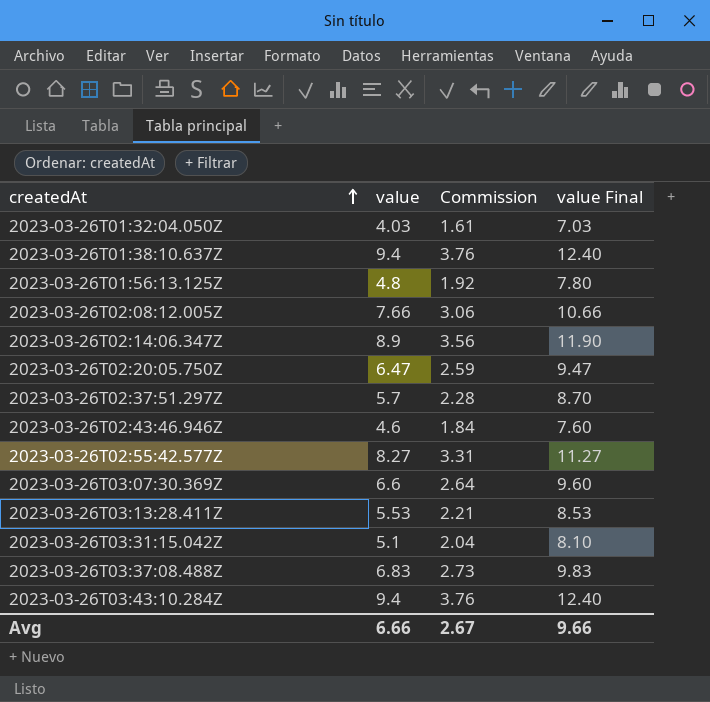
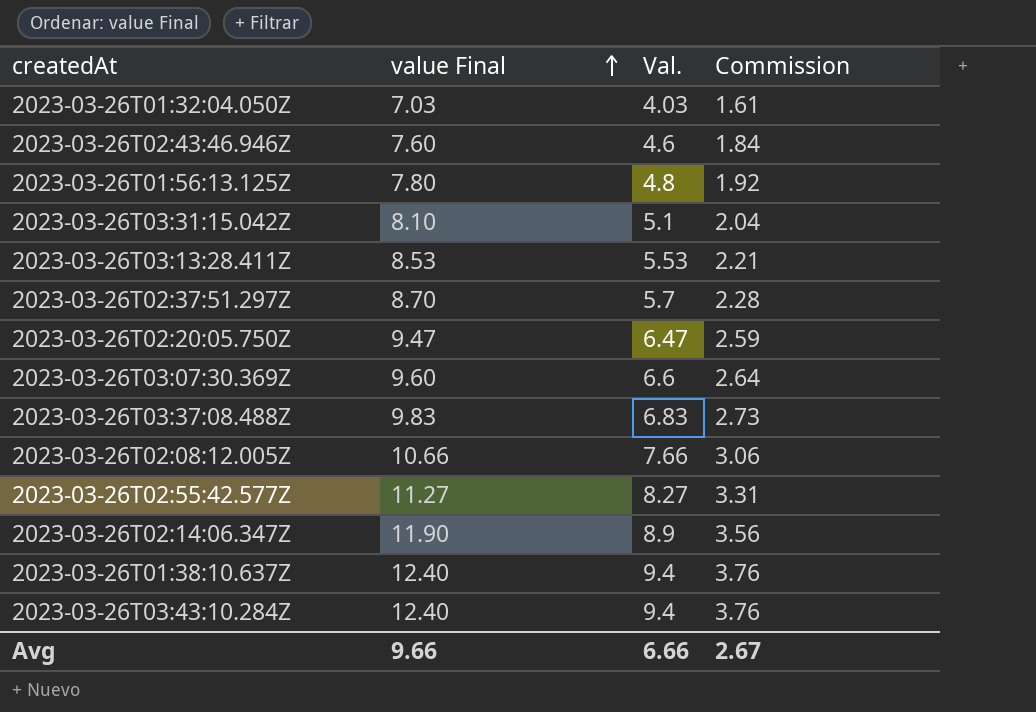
row order: createdAt ascending -> value Final ascending
column value Final | position: 4 -> 2
column name: value -> Val.

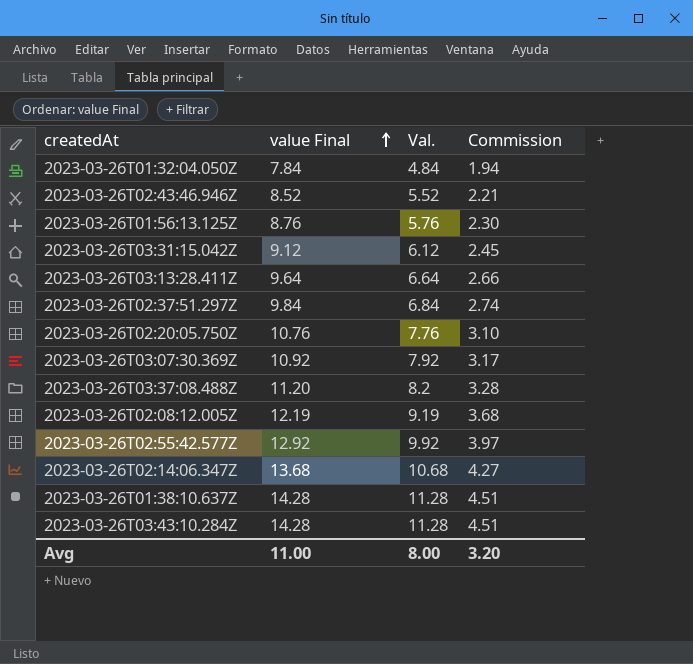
2023-03-26T01:32:04.050Z | value Final: 7.03 -> 7.84
2023-03-26T01:32:04.050Z | Val.: 4.03 -> 4.84
2023-03-26T01:32:04.050Z | Commission: 1.61 -> 1.94
2023-03-26T02:43:46.946Z | value Final: 7.60 -> 8.52
2023-03-26T02:43:46.946Z | Val.: 4.6 -> 5.52
2023-03-26T02:43:46.946Z | Commission: 1.84 -> 2.21
2023-03-26T01:56:13.125Z | value Final: 7.80 -> 8.76
2023-03-26T01:56:13.125Z | Val.: 4.8 -> 5.76
2023-03-26T01:56:13.125Z | Commission: 1.92 -> 2.30
2023-03-26T03:31:15.042Z | value Final: 8.10 -> 9.12
2023-03-26T03:31:15.042Z | Val.: 5.1 -> 6.12
2023-03-26T03:31:15.042Z | Commission: 2.04 -> 2.45
2023-03-26T03:13:28.411Z | value Final: 8.53 -> 9.64
2023-03-26T03:13:28.411Z | Val.: 5.53 -> 6.64
2023-03-26T03:13:28.411Z | Commission: 2.21 -> 2.66
2023-03-26T02:37:51.297Z | value Final: 8.70 -> 9.84
2023-03-26T02:37:51.297Z | Val.: 5.7 -> 6.84
2023-03-26T02:37:51.297Z | Commission: 2.28 -> 2.74
2023-03-26T02:20:05.750Z | value Final: 9.47 -> 10.76
2023-03-26T02:20:05.750Z | Val.: 6.47 -> 7.76
2023-03-26T02:20:05.750Z | Commission: 2.59 -> 3.10
2023-03-26T03:07:30.369Z | value Final: 9.60 -> 10.92
2023-03-26T03:07:30.369Z | Val.: 6.6 -> 7.92
2023-03-26T03:07:30.369Z | Commission: 2.64 -> 3.17
2023-03-26T03:37:08.488Z | value Final: 9.83 -> 11.20
2023-03-26T03:37:08.488Z | Val.: 6.83 -> 8.2
2023-03-26T03:37:08.488Z | Commission: 2.73 -> 3.28
2023-03-26T02:08:12.005Z | value Final: 10.66 -> 12.19
2023-03-26T02:08:12.005Z | Val.: 7.66 -> 9.19
2023-03-26T02:08:12.005Z | Commission: 3.06 -> 3.68
2023-03-26T02:55:42.577Z | value Final: 11.27 -> 12.92
2023-03-26T02:55:42.577Z | Val.: 8.27 -> 9.92
2023-03-26T02:55:42.577Z | Commission: 3.31 -> 3.97
2023-03-26T02:14:06.347Z | value Final: 11.90 -> 13.68
2023-03-26T02:14:06.347Z | Val.: 8.9 -> 10.68
2023-03-26T02:14:06.347Z | Commission: 3.56 -> 4.27
2023-03-26T01:38:10.637Z | value Final: 12.40 -> 14.28
2023-03-26T01:38:10.637Z | Val.: 9.4 -> 11.28
2023-03-26T01:38:10.637Z | Commission: 3.76 -> 4.51
2023-03-26T03:43:10.284Z | value Final: 12.40 -> 14.28
2023-03-26T03:43:10.284Z | Val.: 9.4 -> 11.28
2023-03-26T03:43:10.284Z | Commission: 3.76 -> 4.51
Avg | value Final: 9.66 -> 11.00
Avg | Val.: 6.66 -> 8.00
Avg | Commission: 2.67 -> 3.20

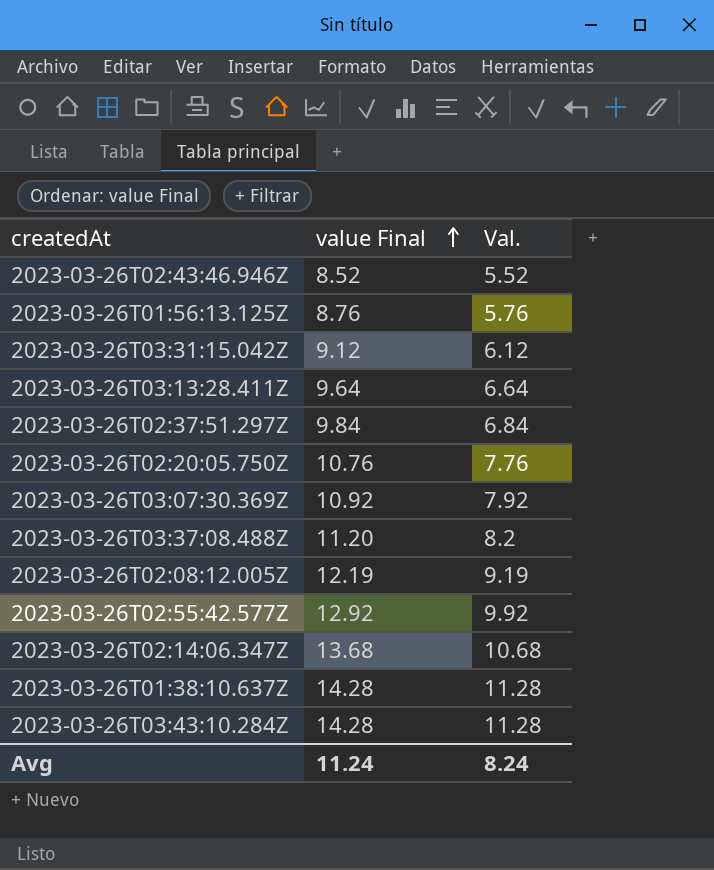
column Commission | formula: [Val.] * 0.4 -> none
row 2023-03-26T01:32:04.050Z: 7.84 | 4.84 | 1.94 -> none
Avg | value Final: 11.00 -> 11.24
Avg | Val.: 8.00 -> 8.24

